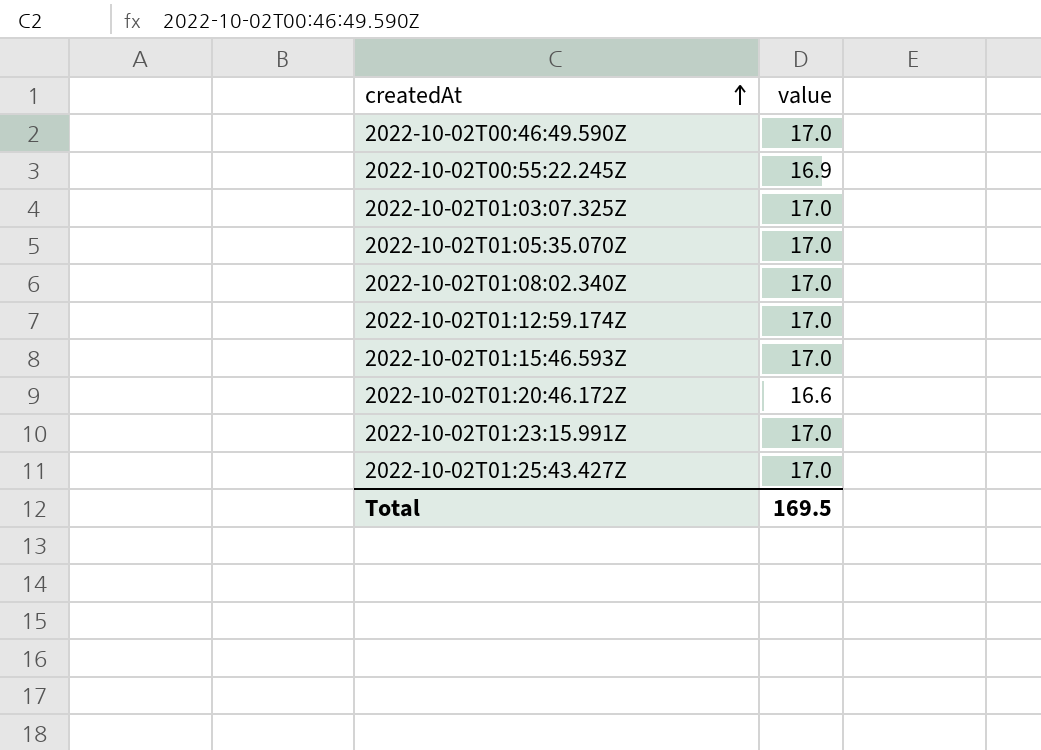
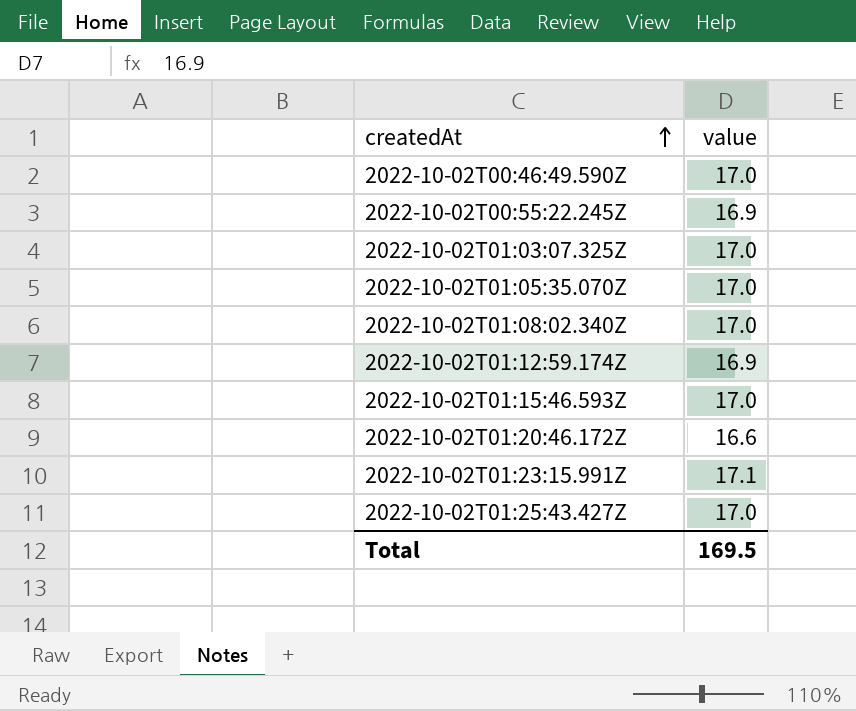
2022-10-02T01:12:59.174Z | value: 17.0 -> 16.9
2022-10-02T01:23:15.991Z | value: 17.0 -> 17.1

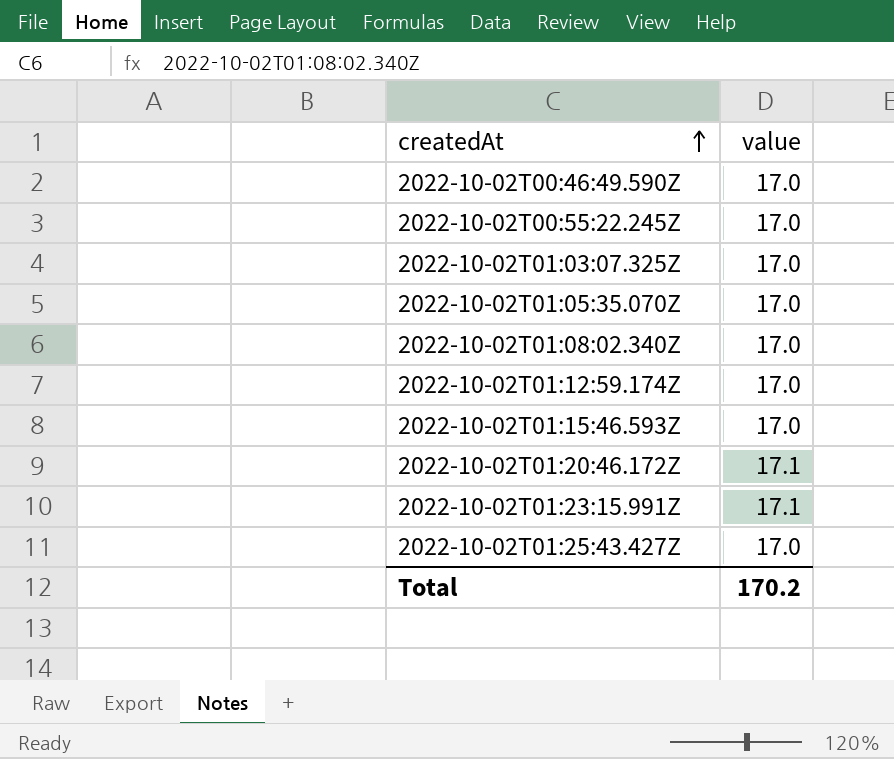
2022-10-02T00:55:22.245Z | value: 16.9 -> 17.0
2022-10-02T01:12:59.174Z | value: 16.9 -> 17.0
2022-10-02T01:20:46.172Z | value: 16.6 -> 17.1
Total | value: 169.5 -> 170.2

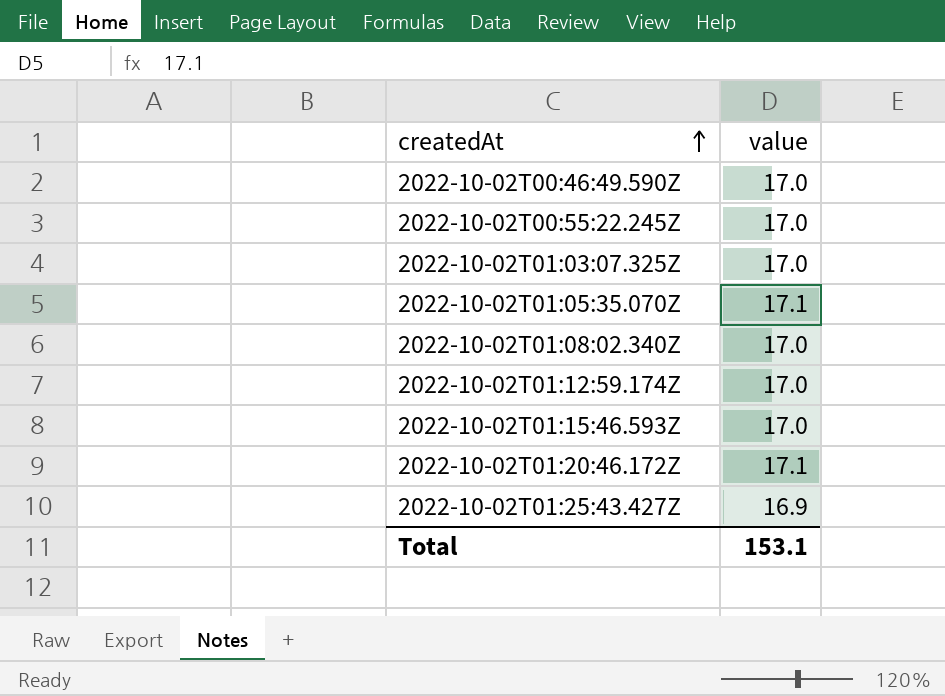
row 2022-10-02T01:23:15.991Z: 17.1 -> none
2022-10-02T01:05:35.070Z | value: 17.0 -> 17.1
2022-10-02T01:25:43.427Z | value: 17.0 -> 16.9
Total | value: 170.2 -> 153.1

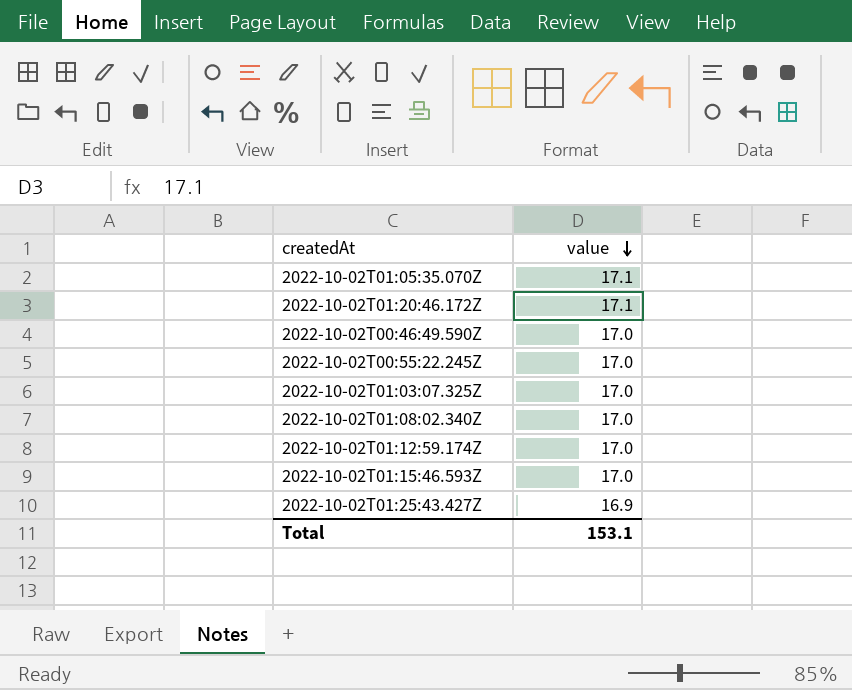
row order: createdAt ascending -> value descending

